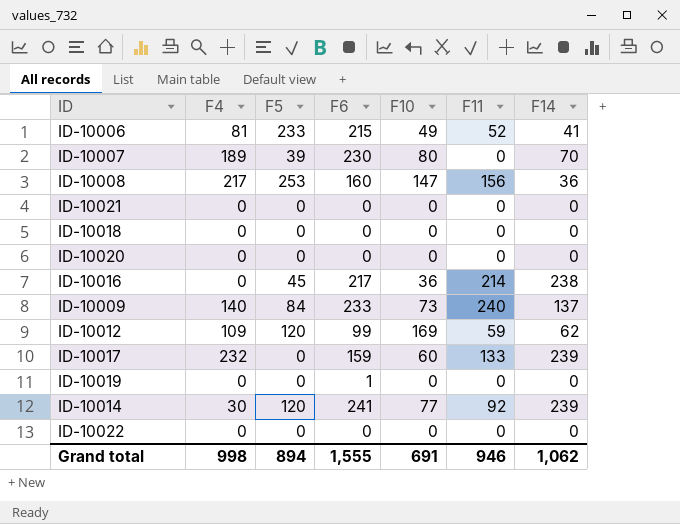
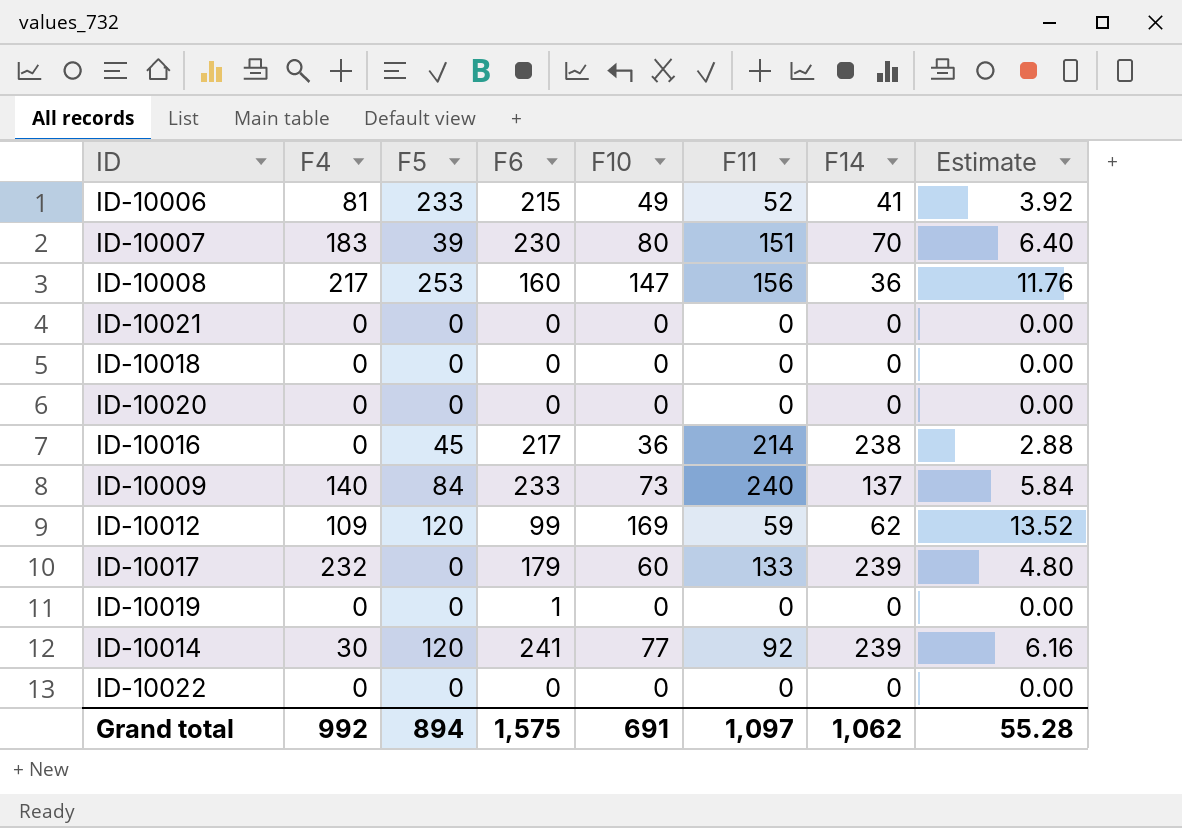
column Estimate | formula: none -> [F10] * 0.08
ID-10007 | F4: 189 -> 183
ID-10007 | F11: 0 -> 151
ID-10017 | F6: 159 -> 179
Grand total | F4: 998 -> 992
Grand total | F6: 1,555 -> 1,575
Grand total | F11: 946 -> 1,097

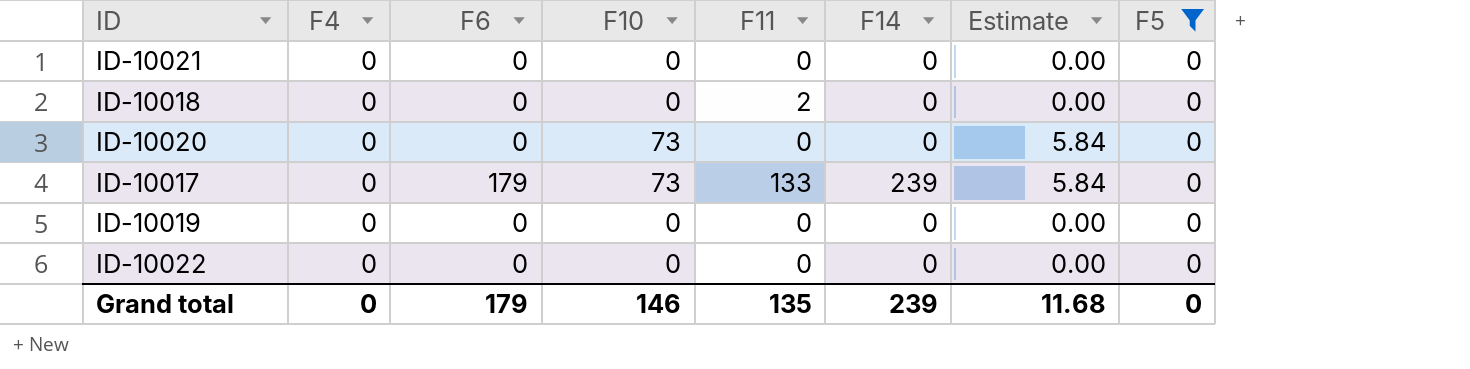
filter: none -> F5 = 0
column F5 | position: 3 -> 8
ID-10018 | F11: 0 -> 2
ID-10020 | F10: 0 -> 73
ID-10020 | Estimate: 0.00 -> 5.84
ID-10017 | F4: 232 -> 0
ID-10017 | F10: 60 -> 73
ID-10017 | Estimate: 4.80 -> 5.84
ID-10019 | F6: 1 -> 0
Grand total | F4: 992 -> 0
Grand total | F6: 1,575 -> 179
Grand total | F10: 691 -> 146
Grand total | F11: 1,097 -> 135
Grand total | F14: 1,062 -> 239
Grand total | Estimate: 55.28 -> 11.68
Grand total | F5: 894 -> 0

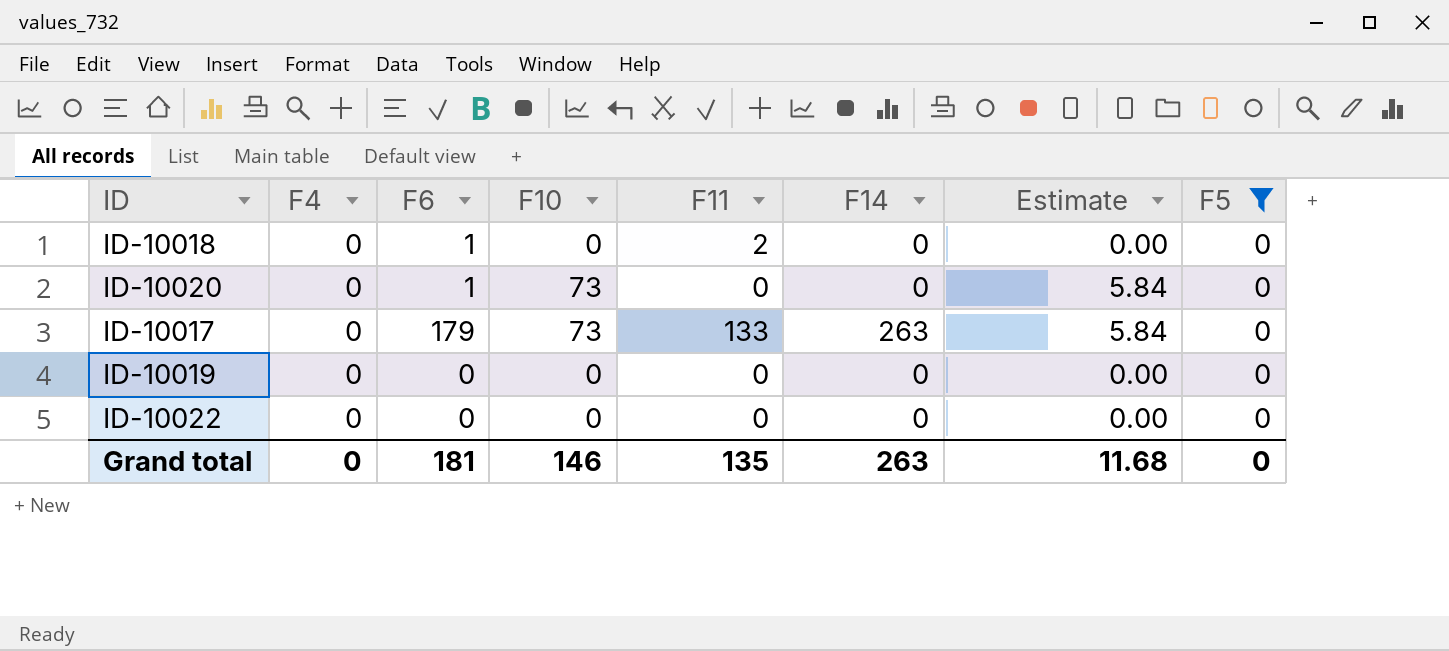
row ID-10021: 0 | 0 | 0 | 0 | 0 | 0.00 | 0 -> none
ID-10018 | F6: 0 -> 1
ID-10020 | F6: 0 -> 1
ID-10017 | F14: 239 -> 263
Grand total | F6: 179 -> 181
Grand total | F14: 239 -> 263

